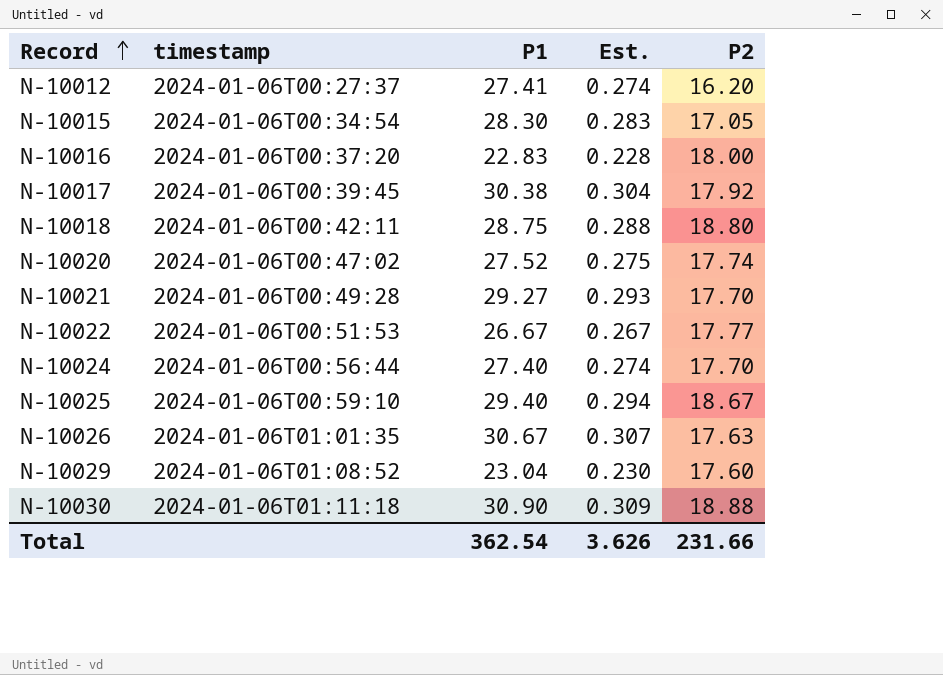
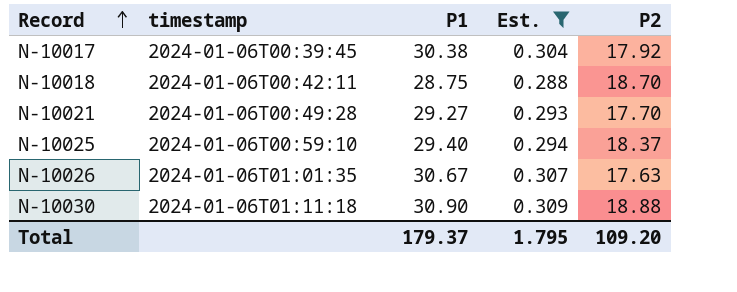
filter: none -> Est. >= 0.288
N-10018 | P2: 18.80 -> 18.70
N-10025 | P2: 18.67 -> 18.37
Total | P1: 362.54 -> 179.37
Total | Est.: 3.626 -> 1.795
Total | P2: 231.66 -> 109.20

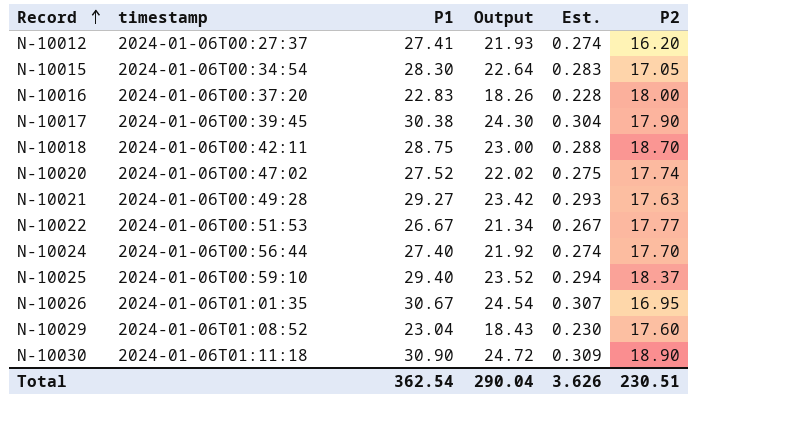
filter: Est. >= 0.288 -> none
column Output | formula: none -> [P1] * 0.8
N-10017 | P2: 17.92 -> 17.90
N-10021 | P2: 17.70 -> 17.63
N-10026 | P2: 17.63 -> 16.95
N-10030 | P2: 18.88 -> 18.90
Total | P1: 179.37 -> 362.54
Total | Est.: 1.795 -> 3.626
Total | P2: 109.20 -> 230.51

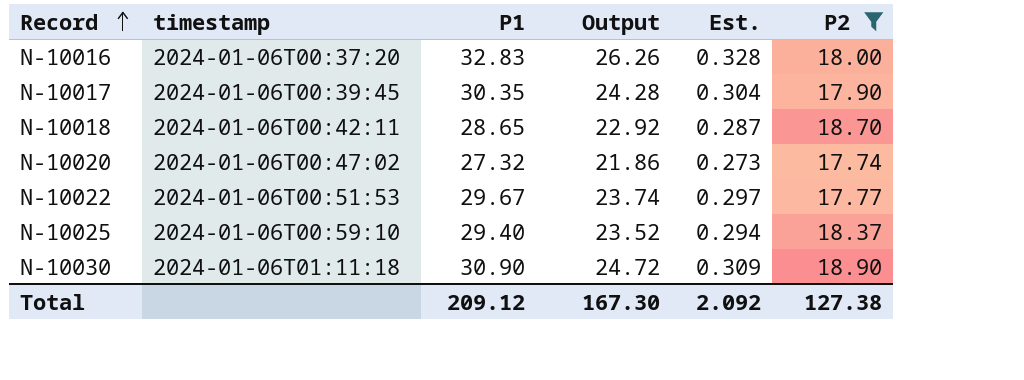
filter: none -> P2 >= 17.74
N-10016 | P1: 22.83 -> 32.83
N-10016 | Output: 18.26 -> 26.26
N-10016 | Est.: 0.228 -> 0.328
N-10017 | P1: 30.38 -> 30.35
N-10017 | Output: 24.30 -> 24.28
N-10018 | P1: 28.75 -> 28.65
N-10018 | Output: 23.00 -> 22.92
N-10018 | Est.: 0.288 -> 0.287
N-10020 | P1: 27.52 -> 27.32
N-10020 | Output: 22.02 -> 21.86
N-10020 | Est.: 0.275 -> 0.273
N-10022 | P1: 26.67 -> 29.67
N-10022 | Output: 21.34 -> 23.74
N-10022 | Est.: 0.267 -> 0.297
Total | P1: 362.54 -> 209.12
Total | Output: 290.04 -> 167.30
Total | Est.: 3.626 -> 2.092
Total | P2: 230.51 -> 127.38

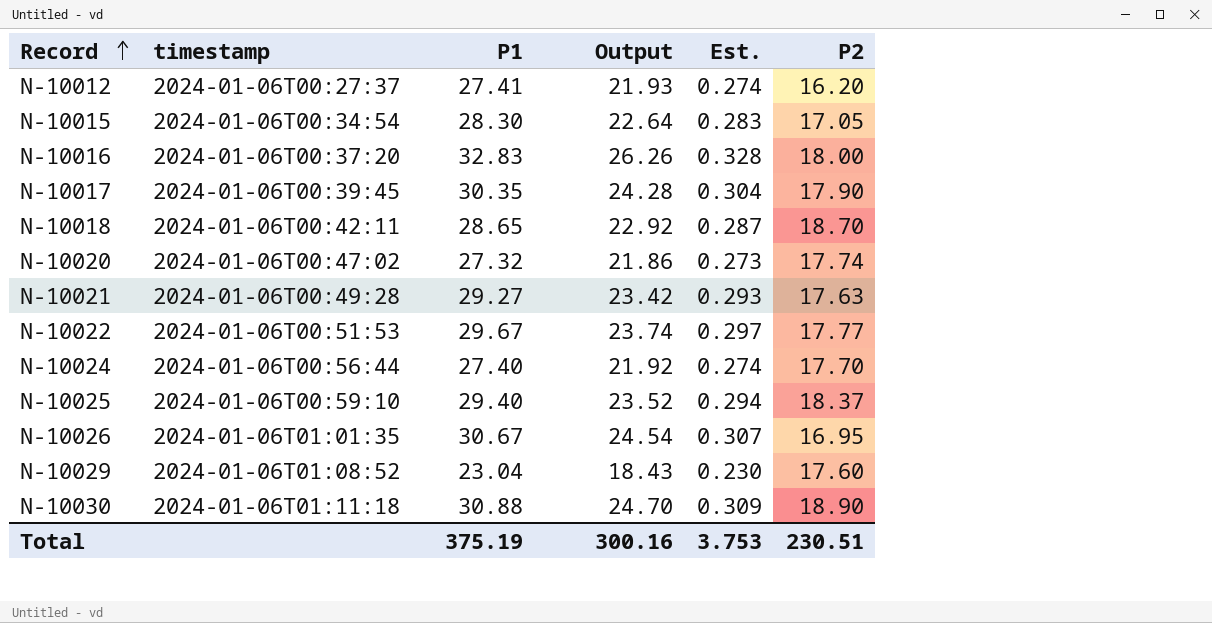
filter: P2 >= 17.74 -> none
N-10030 | P1: 30.90 -> 30.88
N-10030 | Output: 24.72 -> 24.70
Total | P1: 209.12 -> 375.19
Total | Output: 167.30 -> 300.16
Total | Est.: 2.092 -> 3.753
Total | P2: 127.38 -> 230.51

